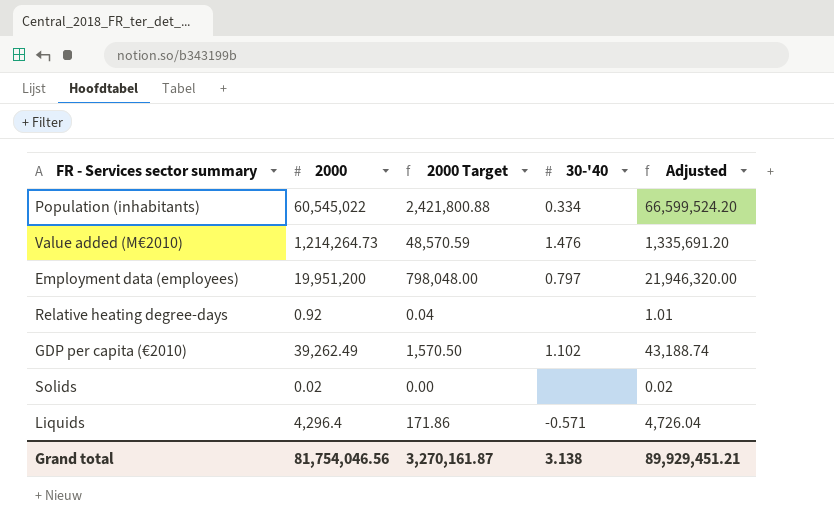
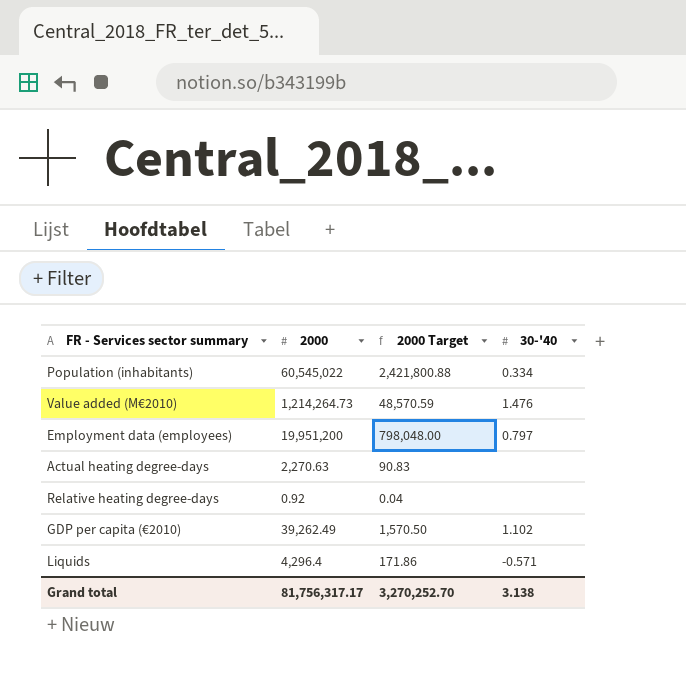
column Adjusted | formula: [2000] * 1.1 -> none
row Solids: 0.02 | 0.00 | none | 0.02 -> none
row Actual heating degree-days: none -> 2,270.63 | 90.83 | none
Grand total | 2000: 81,754,046.56 -> 81,756,317.17
Grand total | 2000 Target: 3,270,161.87 -> 3,270,252.70

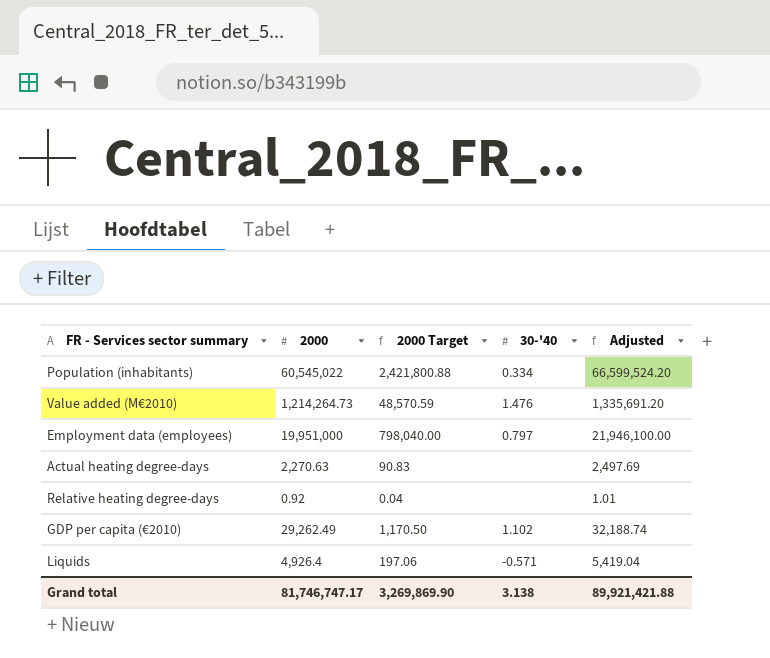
column Adjusted | formula: none -> [2000] * 1.1
Employment data (employees) | 2000: 19,951,200 -> 19,951,000
Employment data (employees) | 2000 Target: 798,048.00 -> 798,040.00
GDP per capita (€2010) | 2000: 39,262.49 -> 29,262.49
GDP per capita (€2010) | 2000 Target: 1,570.50 -> 1,170.50
Liquids | 2000: 4,296.4 -> 4,926.4
Liquids | 2000 Target: 171.86 -> 197.06
Grand total | 2000: 81,756,317.17 -> 81,746,747.17
Grand total | 2000 Target: 3,270,252.70 -> 3,269,869.90

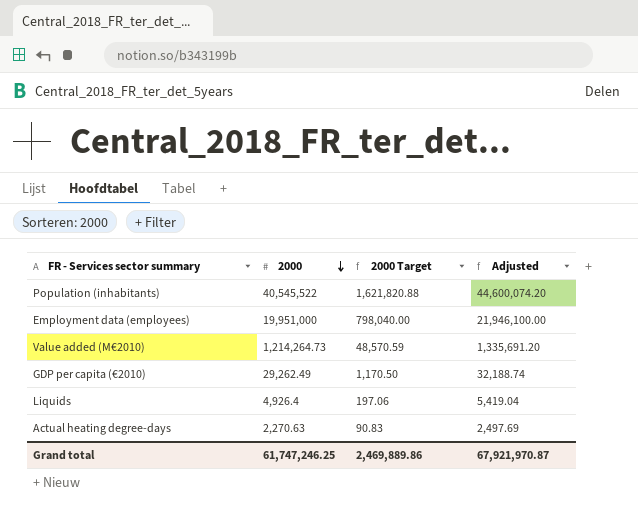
row order: none -> 2000 descending
column 30-'40 | position: 4 -> none
row Relative heating degree-days: 0.92 | 0.04 | none | 1.01 -> none
Population (inhabitants) | 2000: 60,545,022 -> 40,545,522
Population (inhabitants) | 2000 Target: 2,421,800.88 -> 1,621,820.88
Population (inhabitants) | Adjusted: 66,599,524.20 -> 44,600,074.20
Grand total | 2000: 81,746,747.17 -> 61,747,246.25
Grand total | 2000 Target: 3,269,869.90 -> 2,469,889.86
Grand total | Adjusted: 89,921,421.88 -> 67,921,970.87

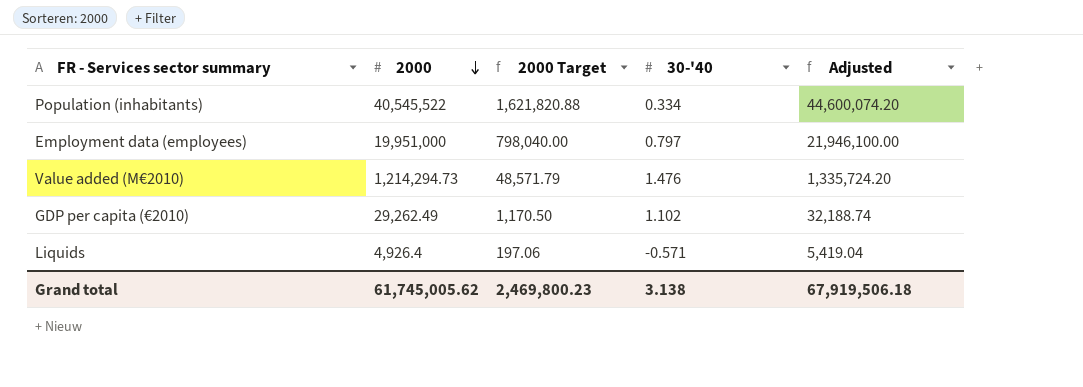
column 30-'40 | position: none -> 4
row Actual heating degree-days: 2,270.63 | 90.83 | 2,497.69 -> none
Value added (M€2010) | 2000: 1,214,264.73 -> 1,214,294.73
Value added (M€2010) | 2000 Target: 48,570.59 -> 48,571.79
Value added (M€2010) | Adjusted: 1,335,691.20 -> 1,335,724.20
Grand total | 2000: 61,747,246.25 -> 61,745,005.62
Grand total | 2000 Target: 2,469,889.86 -> 2,469,800.23
Grand total | Adjusted: 67,921,970.87 -> 67,919,506.18

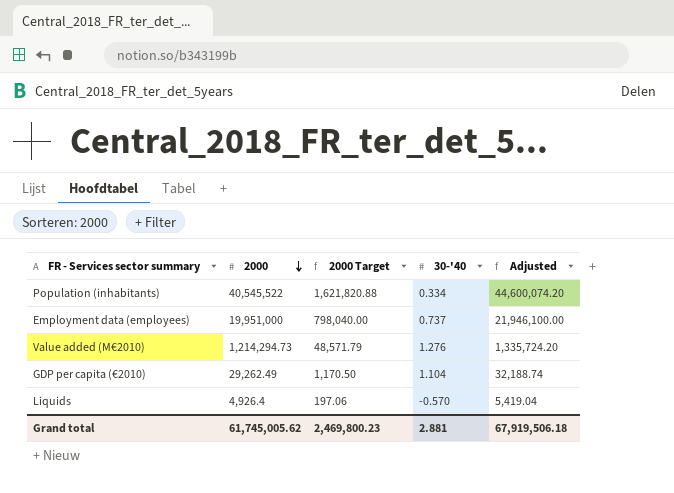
Employment data (employees) | 30-'40: 0.797 -> 0.737
Value added (M€2010) | 30-'40: 1.476 -> 1.276
GDP per capita (€2010) | 30-'40: 1.102 -> 1.104
Liquids | 30-'40: -0.571 -> -0.570
Grand total | 30-'40: 3.138 -> 2.881

